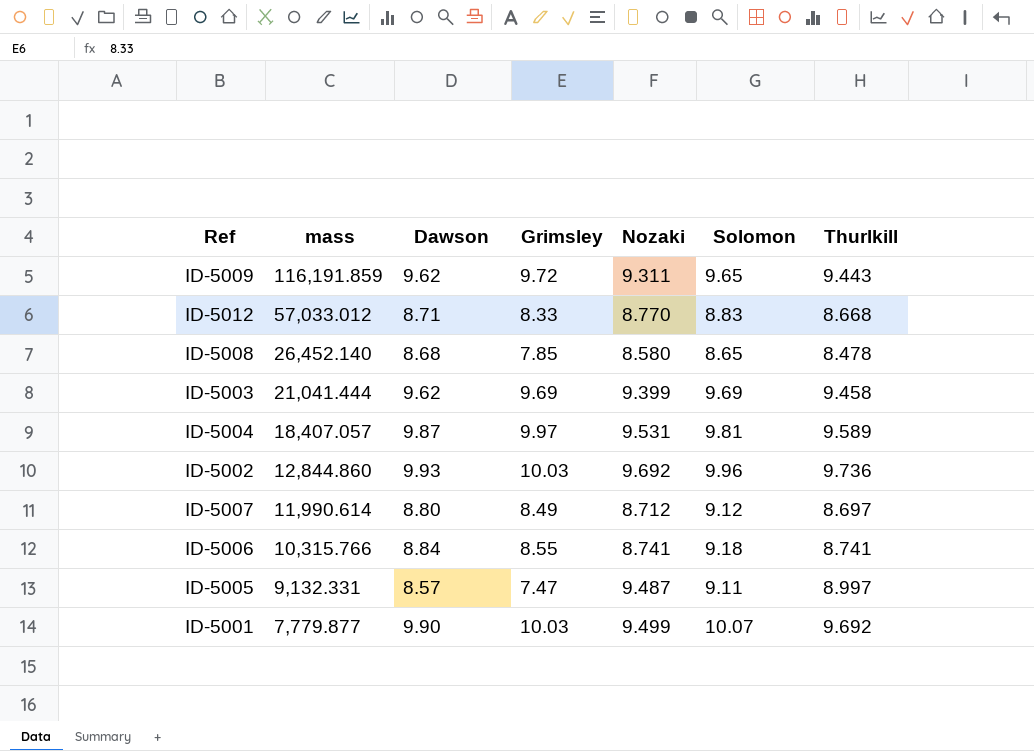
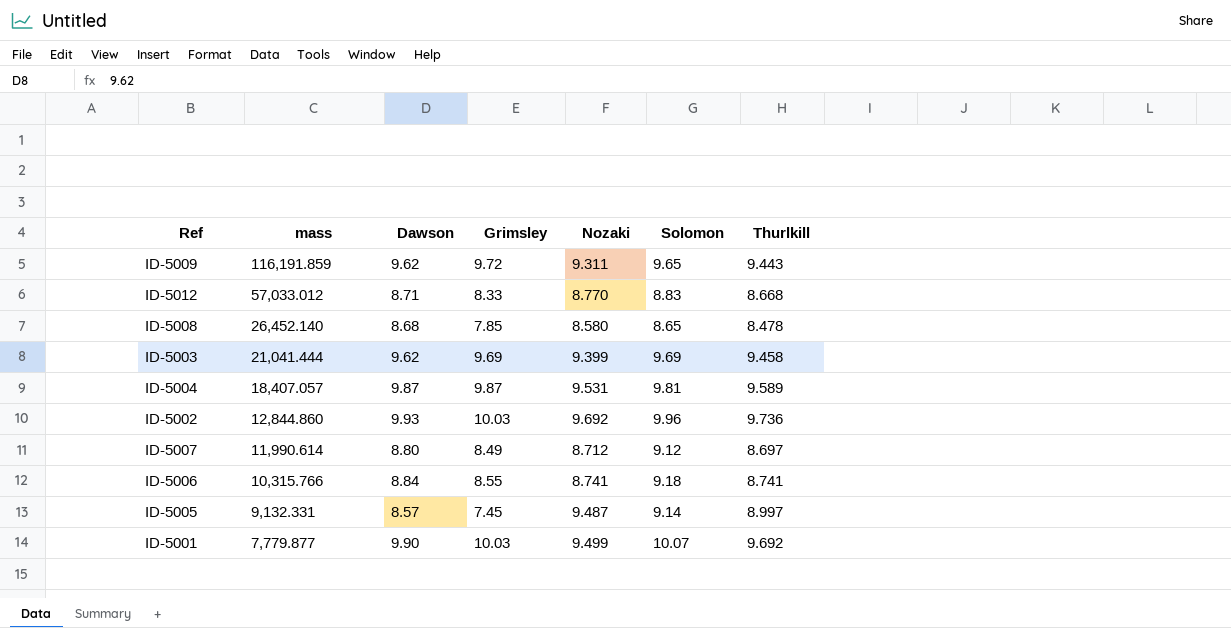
ID-5004 | Grimsley: 9.97 -> 9.87
ID-5005 | Grimsley: 7.47 -> 7.45
ID-5005 | Solomon: 9.11 -> 9.14

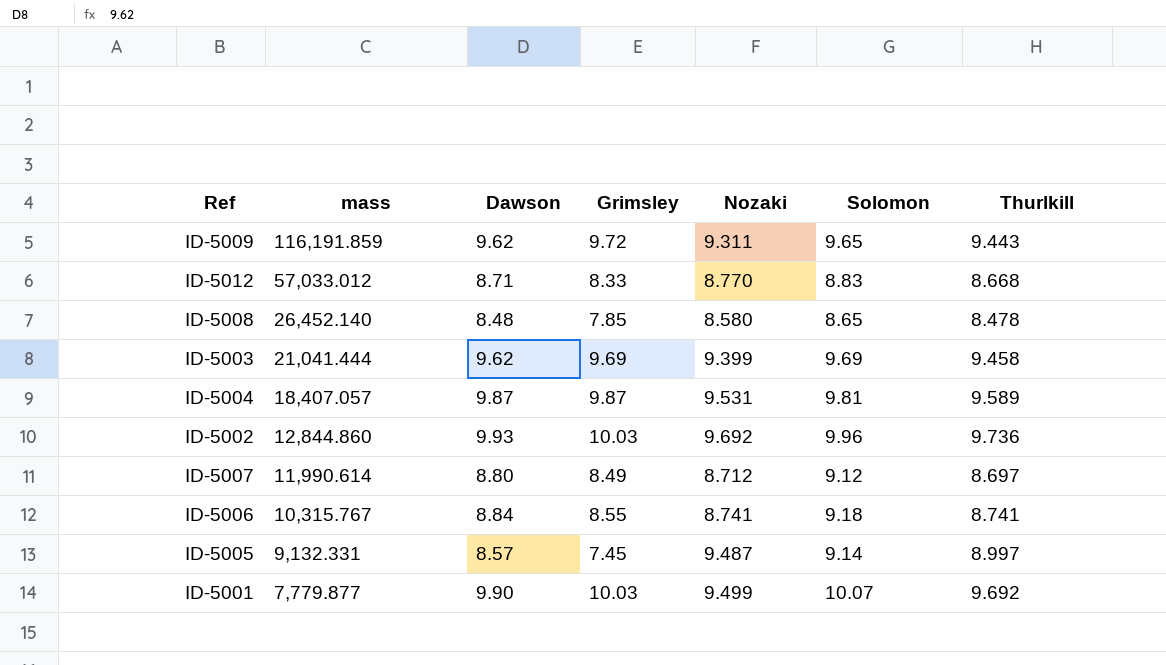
ID-5008 | Dawson: 8.68 -> 8.48
ID-5006 | mass: 10,315.766 -> 10,315.767

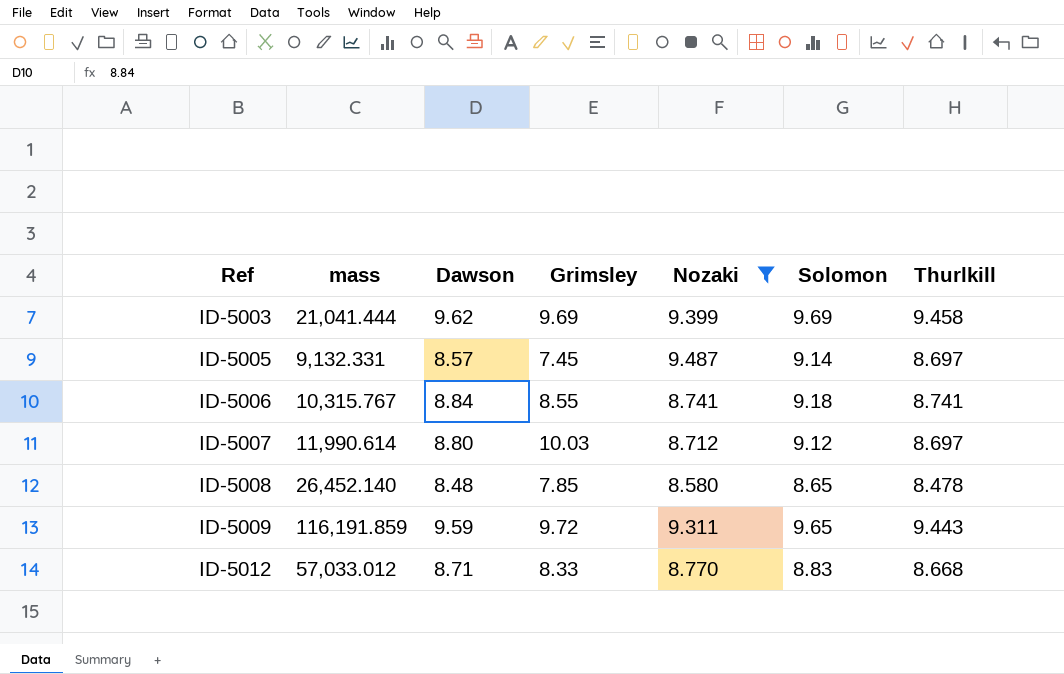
filter: none -> Nozaki <= 9.487
row order: mass descending -> Ref ascending
ID-5005 | Thurlkill: 8.997 -> 8.697
ID-5007 | Grimsley: 8.49 -> 10.03
ID-5009 | Dawson: 9.62 -> 9.59

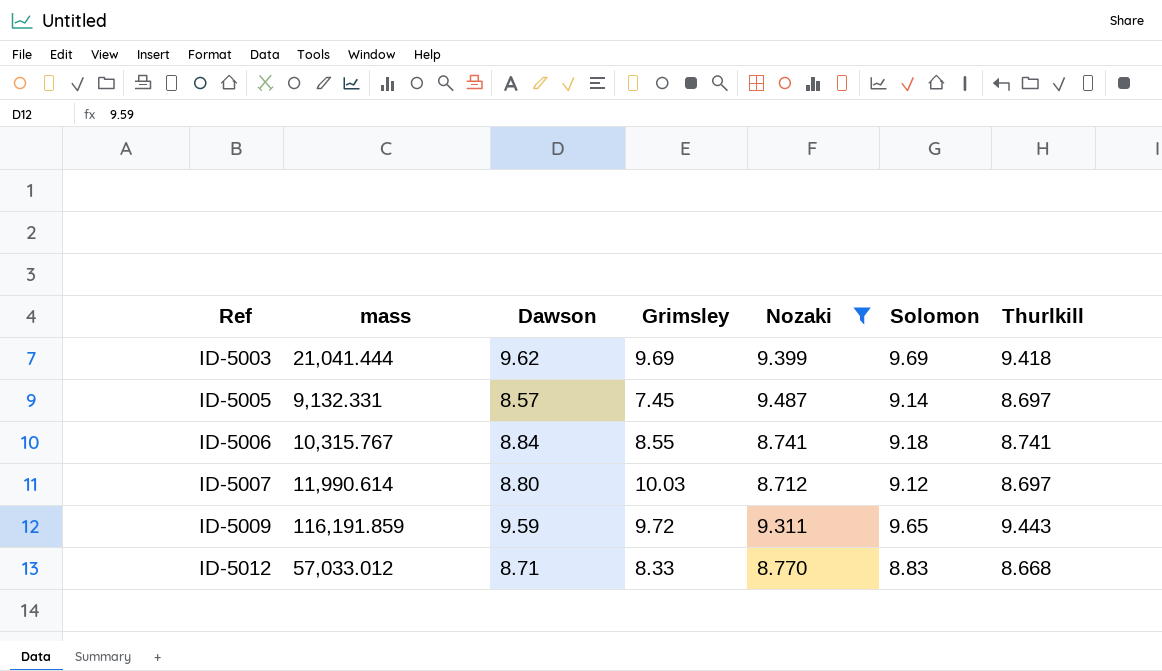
row ID-5008: 26,452.140 | 8.48 | 7.85 | 8.580 | 8.65 | 8.478 -> none
ID-5003 | Thurlkill: 9.458 -> 9.418

